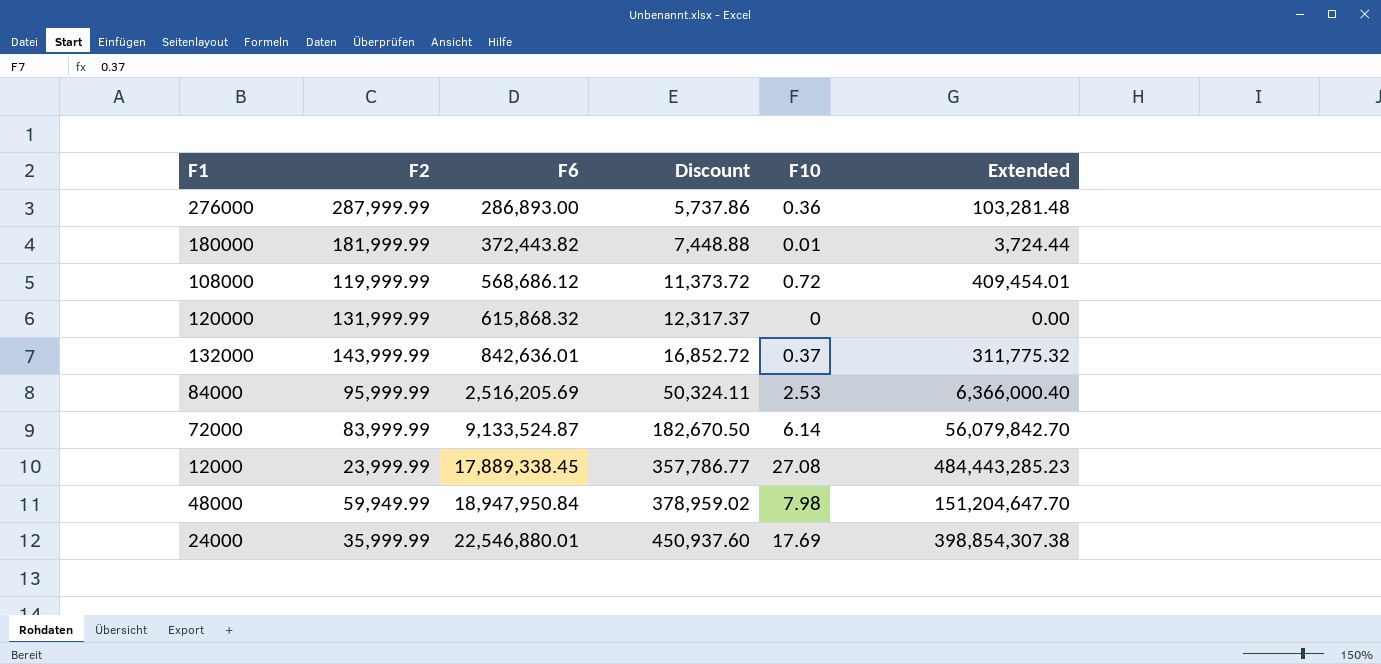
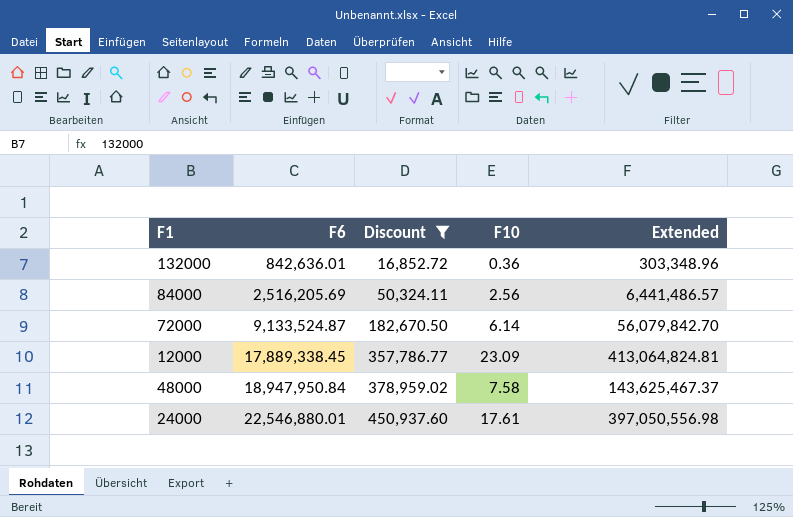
filter: none -> Discount >= 16,852.72
column F2 | position: 2 -> none
132000 | F10: 0.37 -> 0.36
132000 | Extended: 311,775.32 -> 303,348.96
84000 | F10: 2.53 -> 2.56
84000 | Extended: 6,366,000.40 -> 6,441,486.57
12000 | F10: 27.08 -> 23.09
12000 | Extended: 484,443,285.23 -> 413,064,824.81
48000 | F10: 7.98 -> 7.58
48000 | Extended: 151,204,647.70 -> 143,625,467.37
24000 | F10: 17.69 -> 17.61
24000 | Extended: 398,854,307.38 -> 397,050,556.98

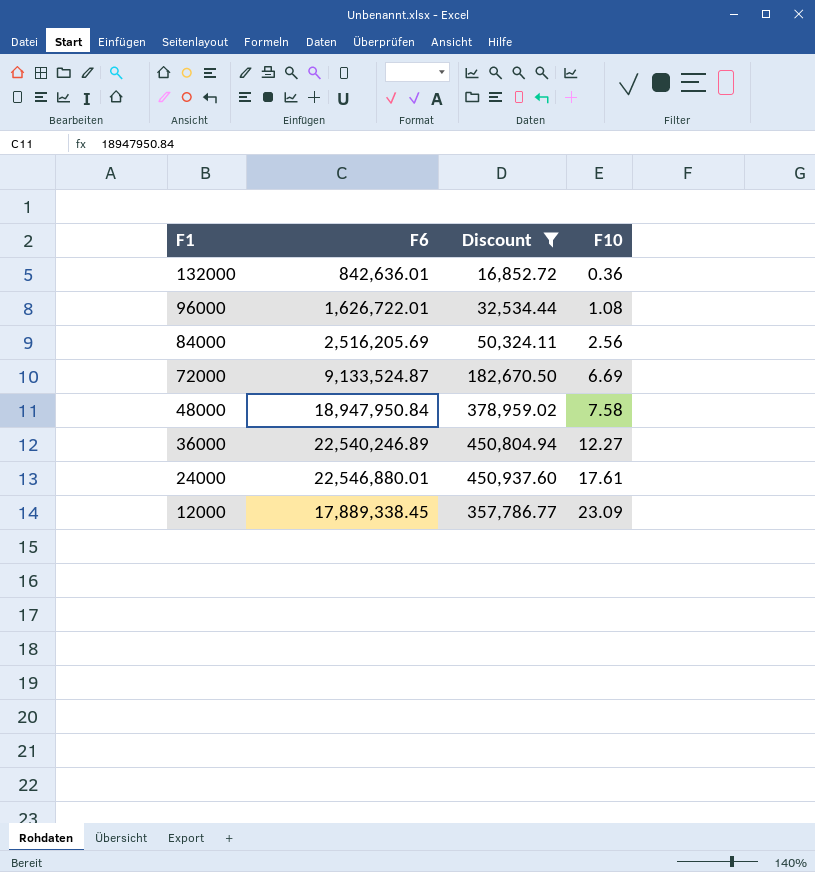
row order: F6 ascending -> F1 descending
column Extended | formula: [F6] * [F10] -> none
row 96000: none -> 1,626,722.01 | 32,534.44 | 1.08
72000 | F10: 6.14 -> 6.69
row 36000: none -> 22,540,246.89 | 450,804.94 | 12.27

